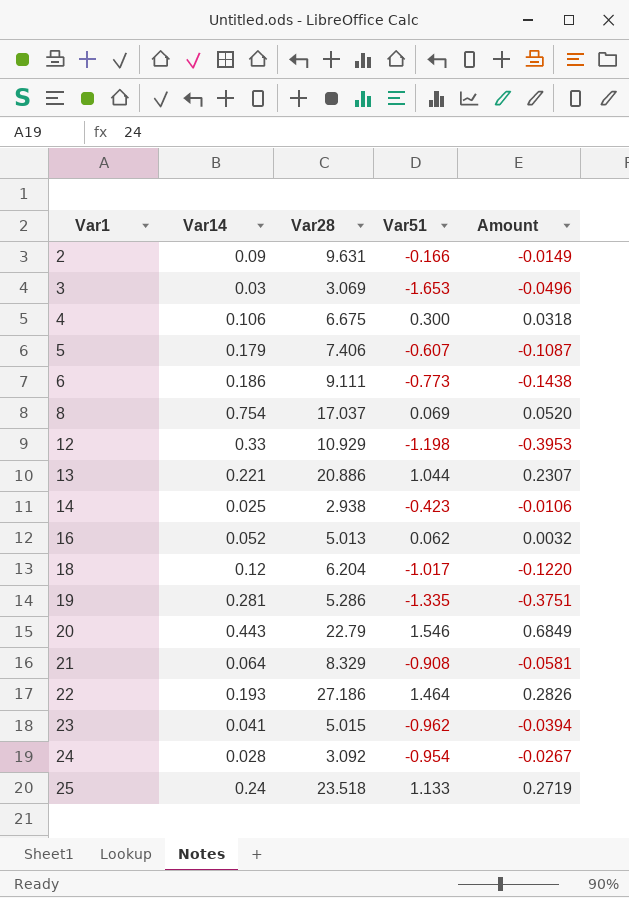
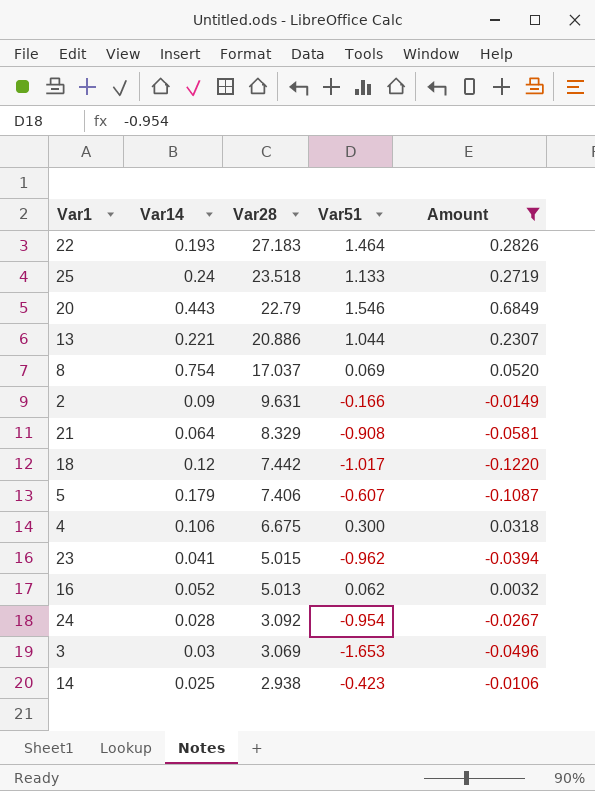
filter: none -> Amount >= -0.1220
row order: Var1 ascending -> Var28 descending
22 | Var28: 27.186 -> 27.183
18 | Var28: 6.204 -> 7.442

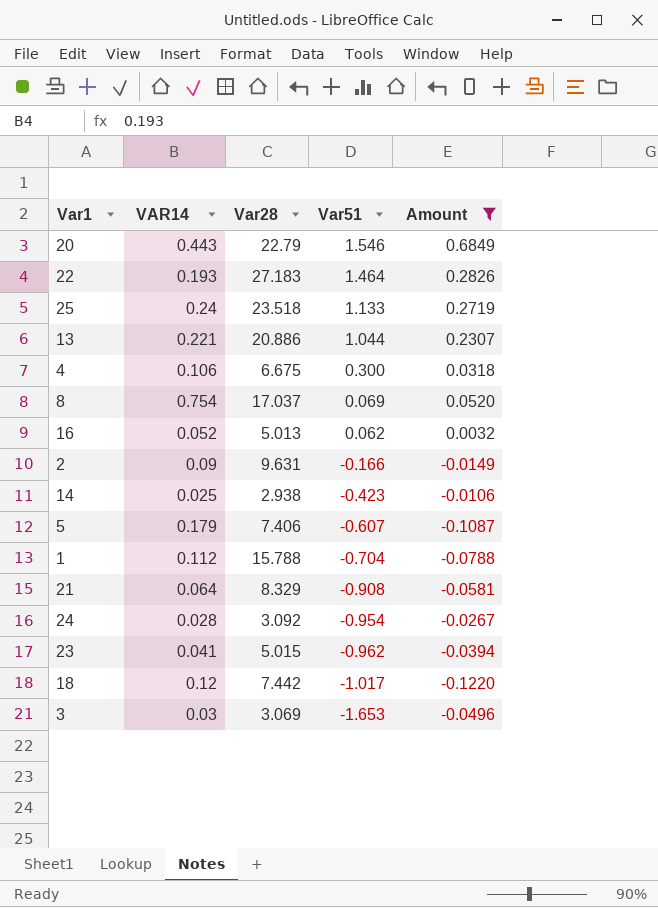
row order: Var28 descending -> Var51 descending
column name: Var14 -> VAR14
row 1: none -> 0.112 | 15.788 | -0.704 | -0.0788

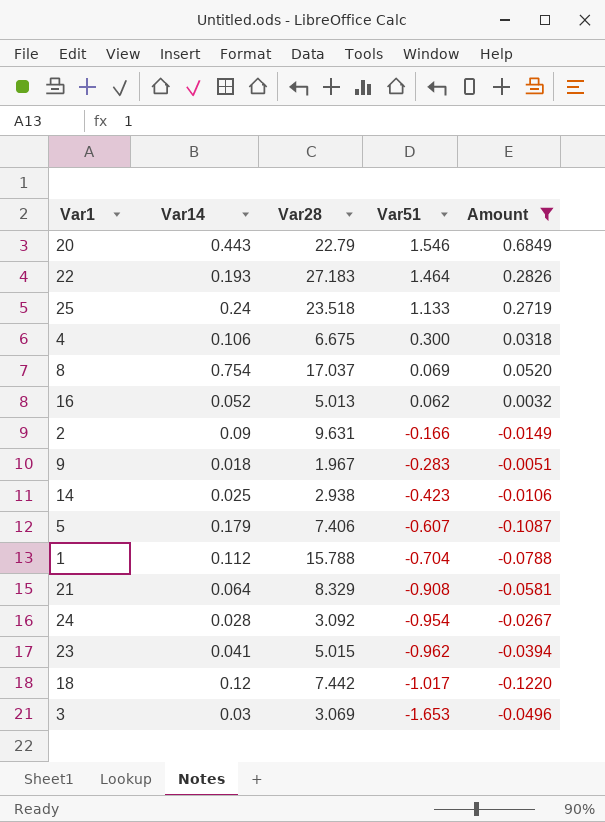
column name: VAR14 -> Var14
row 13: 0.221 | 20.886 | 1.044 | 0.2307 -> none
row 9: none -> 0.018 | 1.967 | -0.283 | -0.0051

